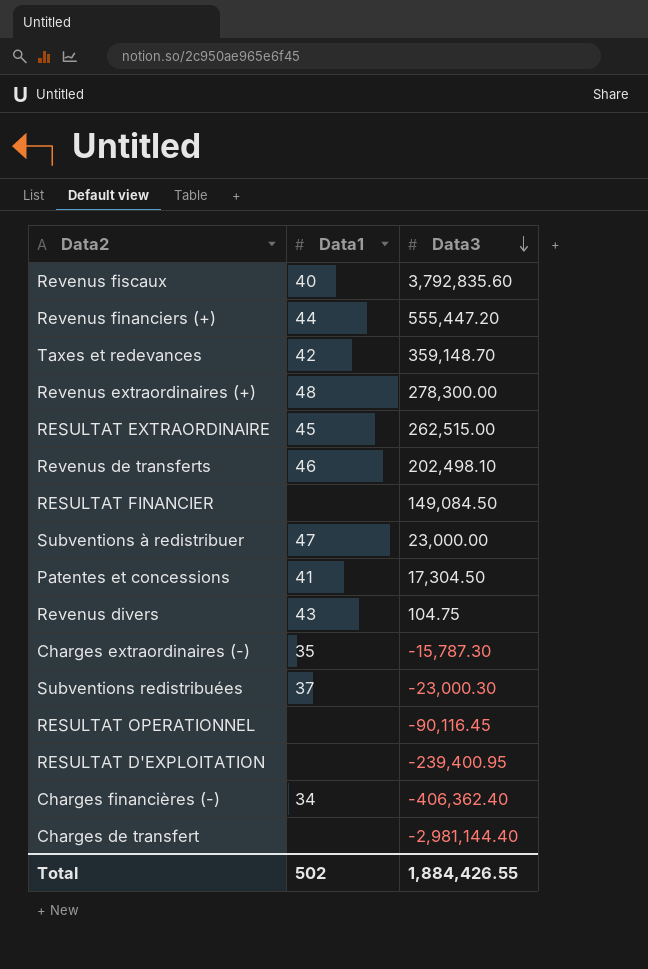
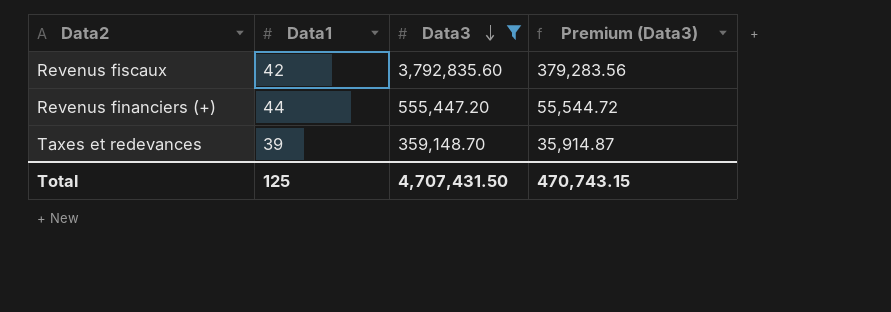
filter: none -> Data3 >= 359,148.70
column Premium (Data3) | formula: none -> [Data3] * 0.1
Revenus fiscaux | Data1: 40 -> 42
Taxes et redevances | Data1: 42 -> 39
Total | Data1: 502 -> 125
Total | Data3: 1,884,426.55 -> 4,707,431.50

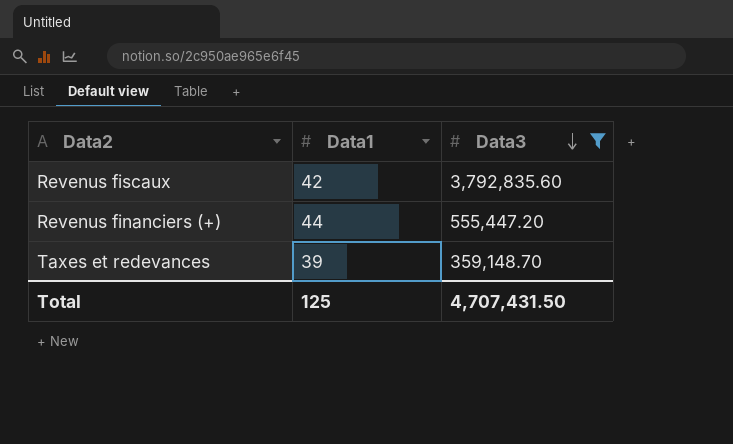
column Premium (Data3) | formula: [Data3] * 0.1 -> none

